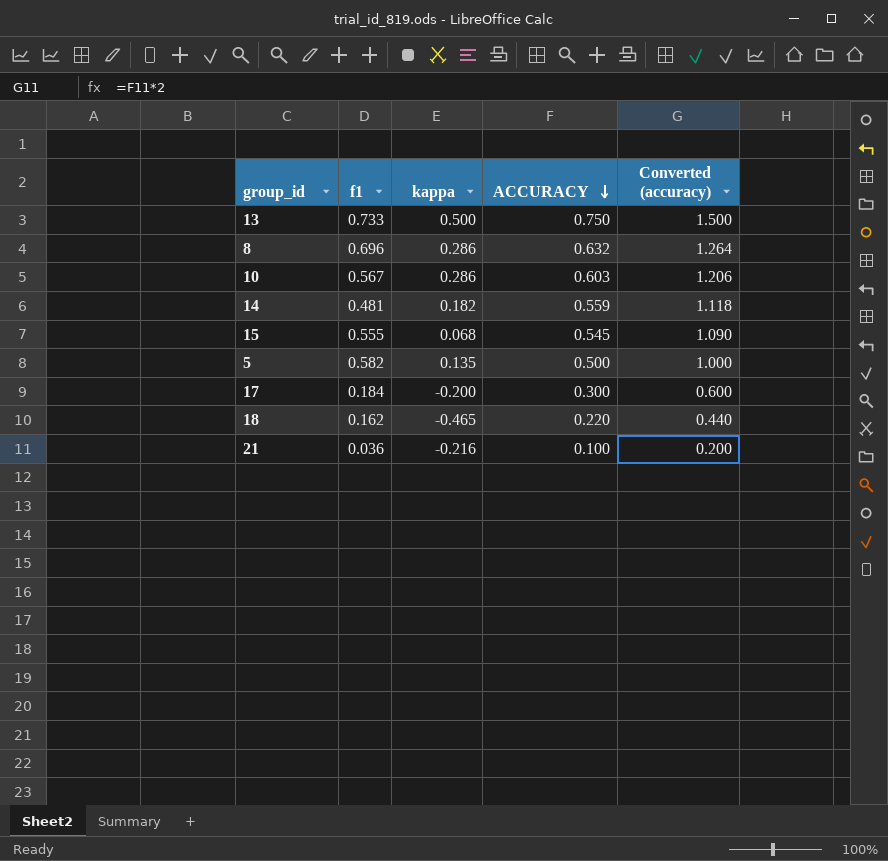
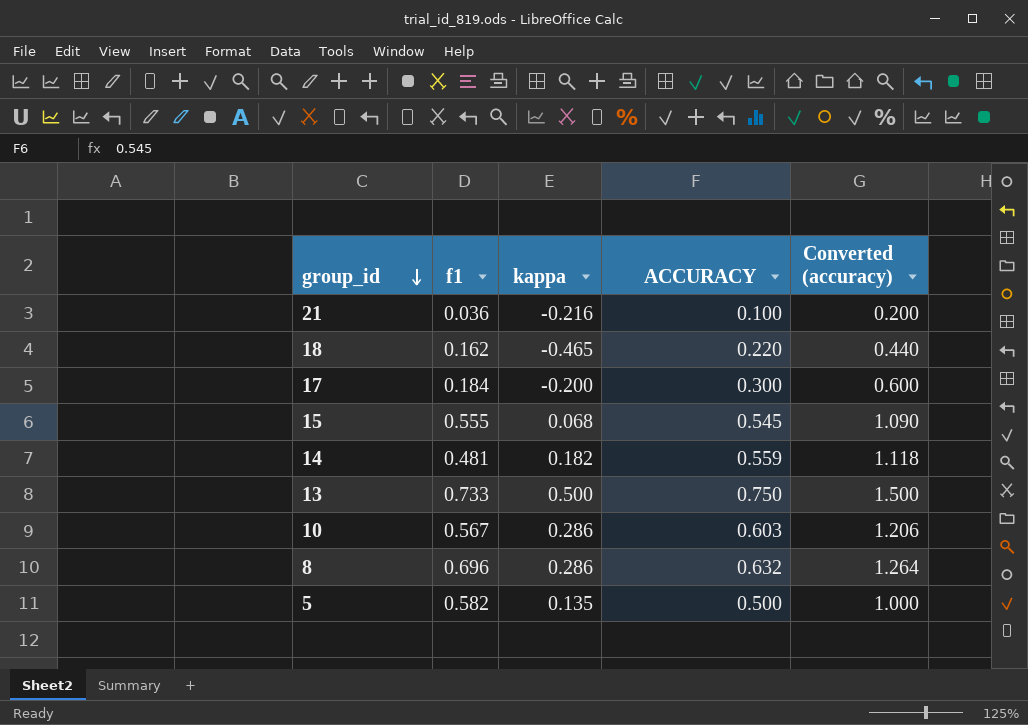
row order: ACCURACY descending -> group_id descending

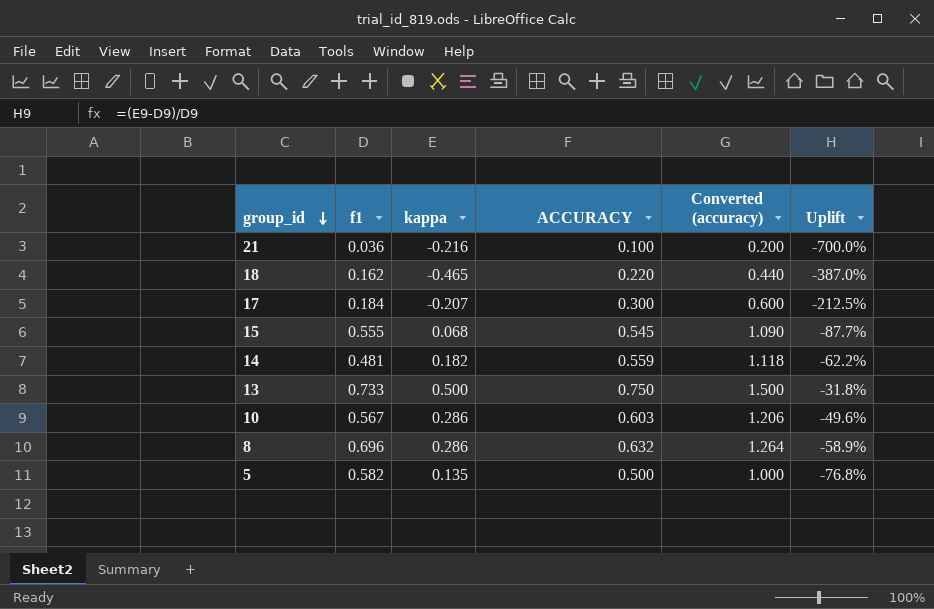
column Uplift | formula: none -> ([kappa] - [f1]) / [f1]
17 | kappa: -0.200 -> -0.207

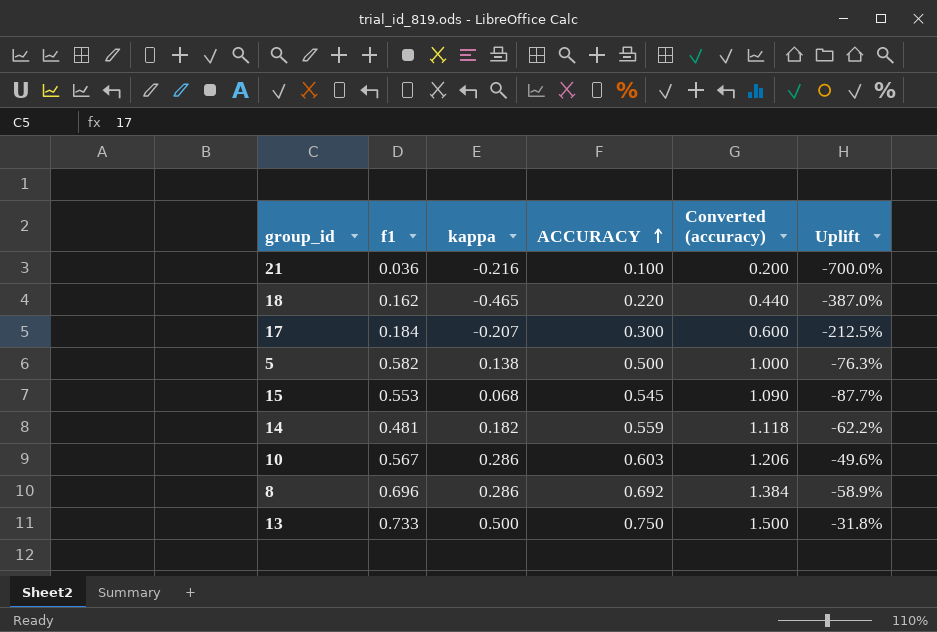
row order: group_id descending -> ACCURACY ascending
5 | kappa: 0.135 -> 0.138
5 | Uplift: -76.8% -> -76.3%
15 | f1: 0.555 -> 0.553
8 | ACCURACY: 0.632 -> 0.692
8 | Converted (accuracy): 1.264 -> 1.384

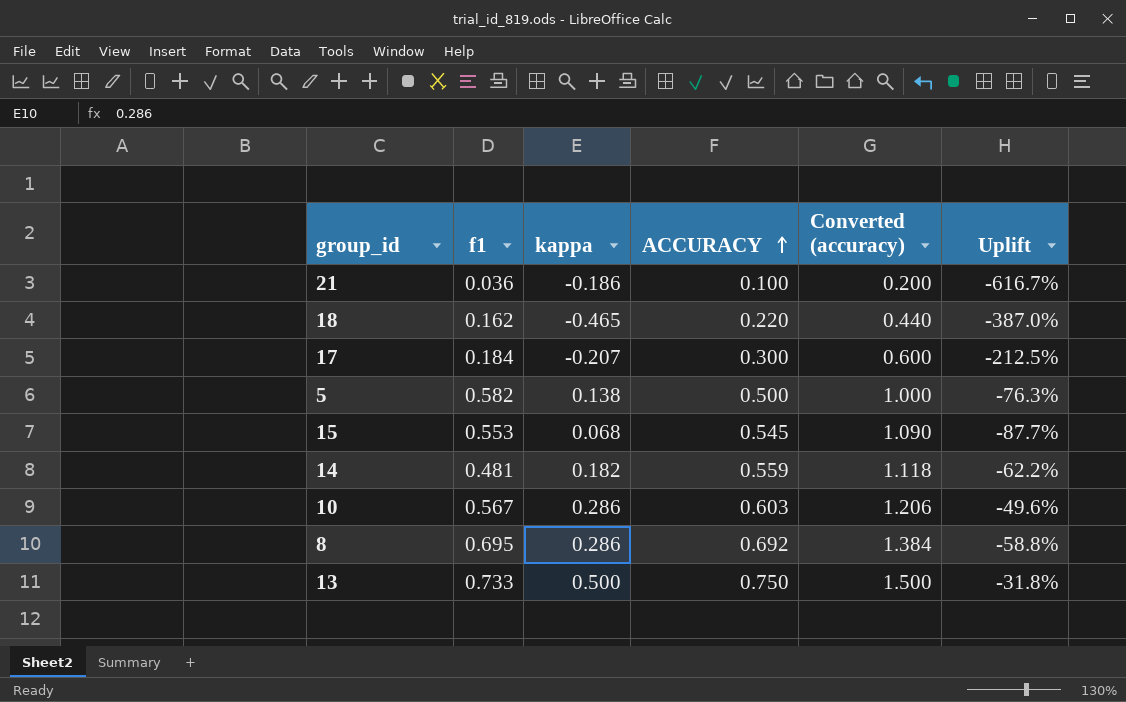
21 | kappa: -0.216 -> -0.186
21 | Uplift: -700.0% -> -616.7%
8 | f1: 0.696 -> 0.695
8 | Uplift: -58.9% -> -58.8%

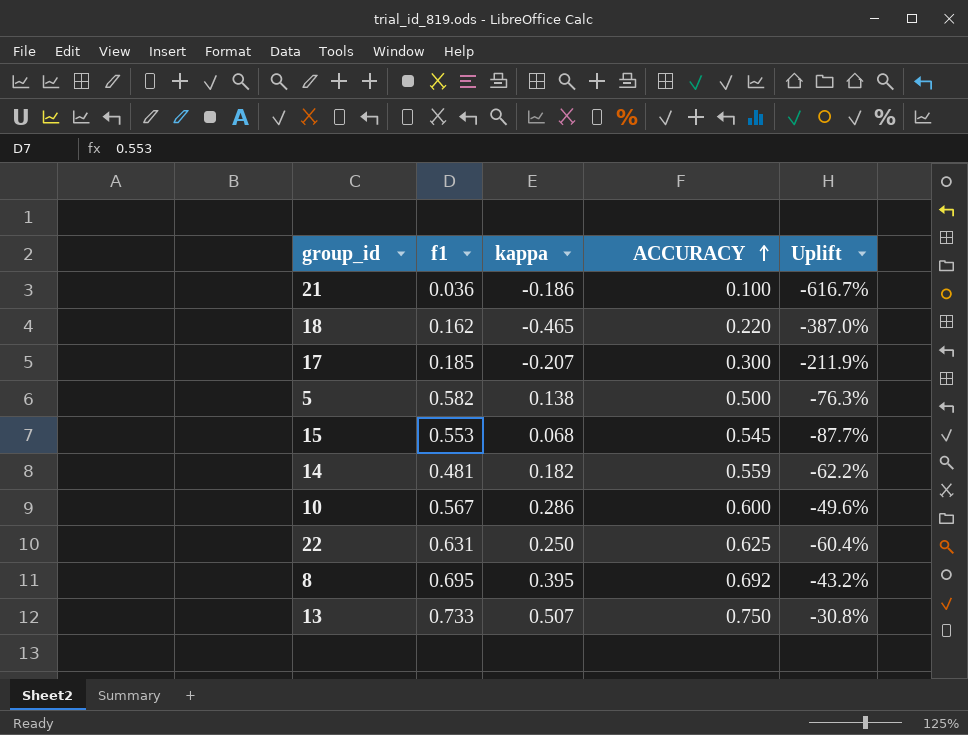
column Converted (accuracy) | formula: [ACCURACY] * 2 -> none
17 | f1: 0.184 -> 0.185
17 | Uplift: -212.5% -> -211.9%
10 | ACCURACY: 0.603 -> 0.600
row 22: none -> 0.631 | 0.250 | 0.625 | -60.4%
8 | kappa: 0.286 -> 0.395
8 | Uplift: -58.8% -> -43.2%
13 | kappa: 0.500 -> 0.507
13 | Uplift: -31.8% -> -30.8%

